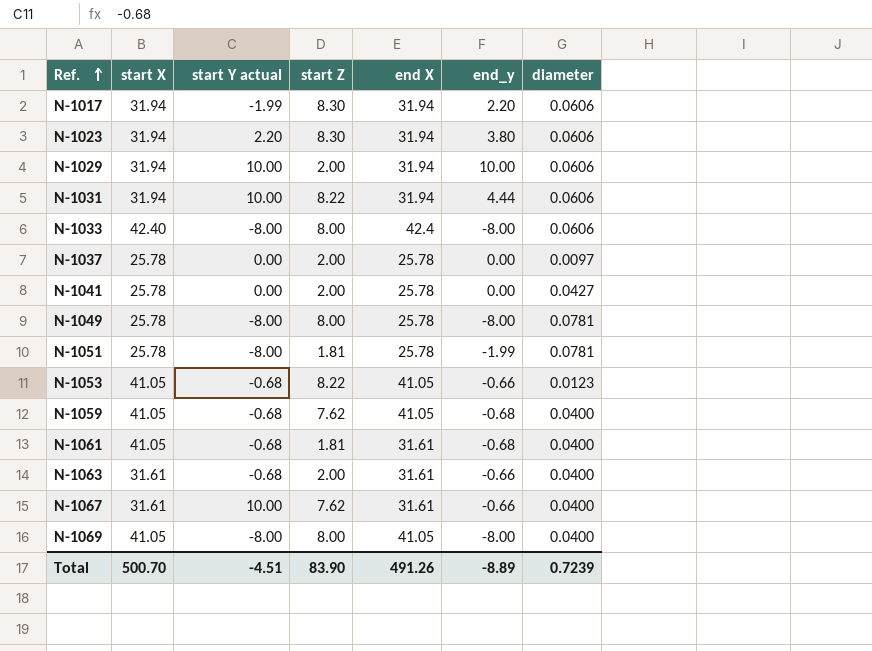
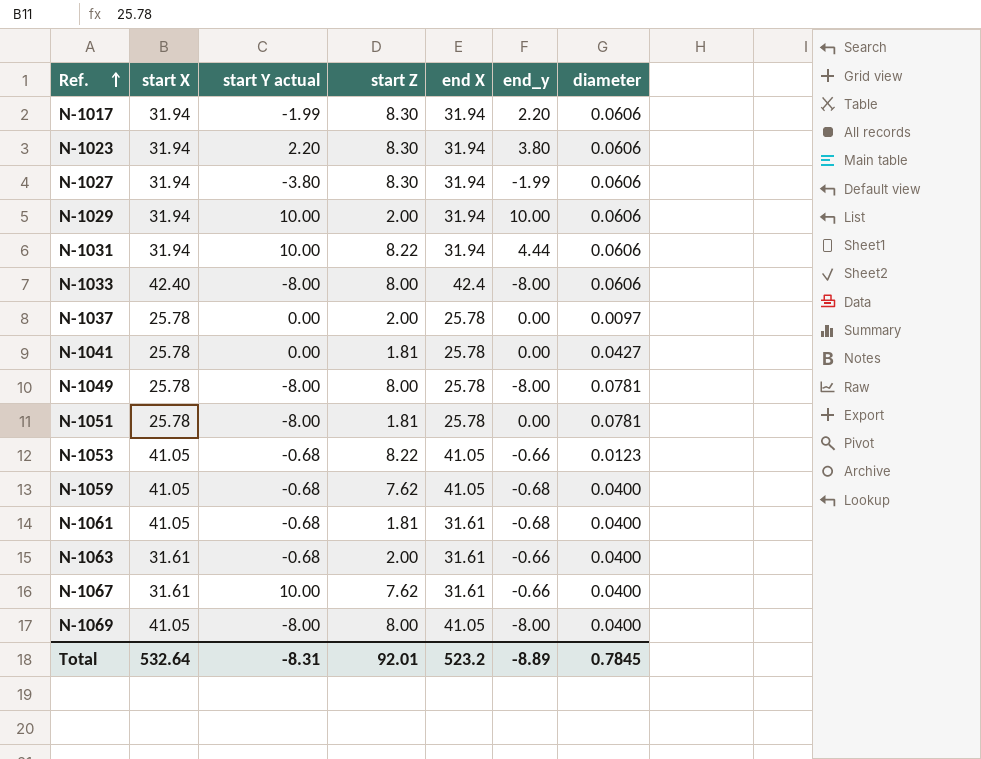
row N-1027: none -> 31.94 | -3.80 | 8.30 | 31.94 | -1.99 | 0.0606
N-1041 | start Z: 2.00 -> 1.81
N-1051 | end_y: -1.99 -> 0.00
Total | start X: 500.70 -> 532.64
Total | start Y actual: -4.51 -> -8.31
Total | start Z: 83.90 -> 92.01
Total | end X: 491.26 -> 523.2
Total | diameter: 0.7239 -> 0.7845

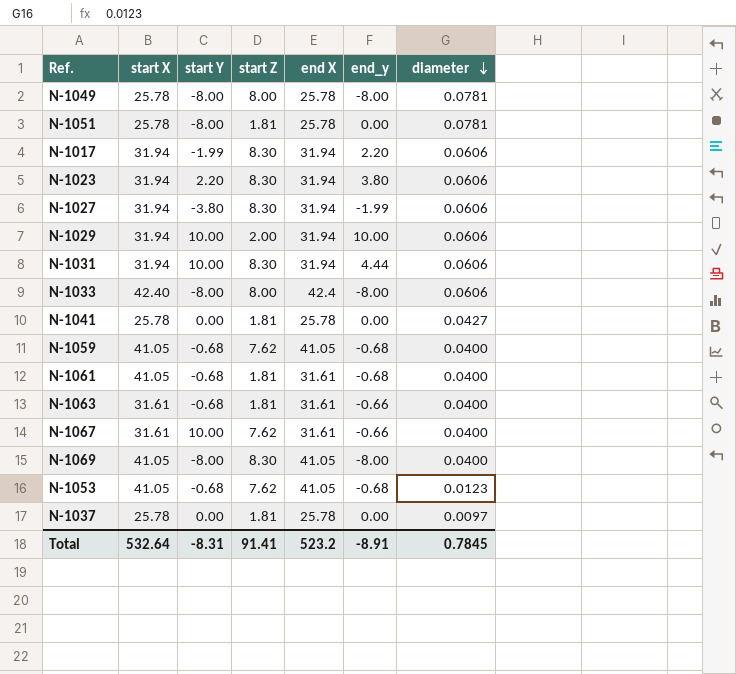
row order: Ref. ascending -> diameter descending
column name: start Y actual -> start Y
N-1031 | start Z: 8.22 -> 8.30
N-1063 | start Z: 2.00 -> 1.81
N-1069 | start Z: 8.00 -> 8.30
N-1053 | start Z: 8.22 -> 7.62
N-1053 | end_y: -0.66 -> -0.68
N-1037 | start Z: 2.00 -> 1.81
Total | start Z: 92.01 -> 91.41
Total | end_y: -8.89 -> -8.91

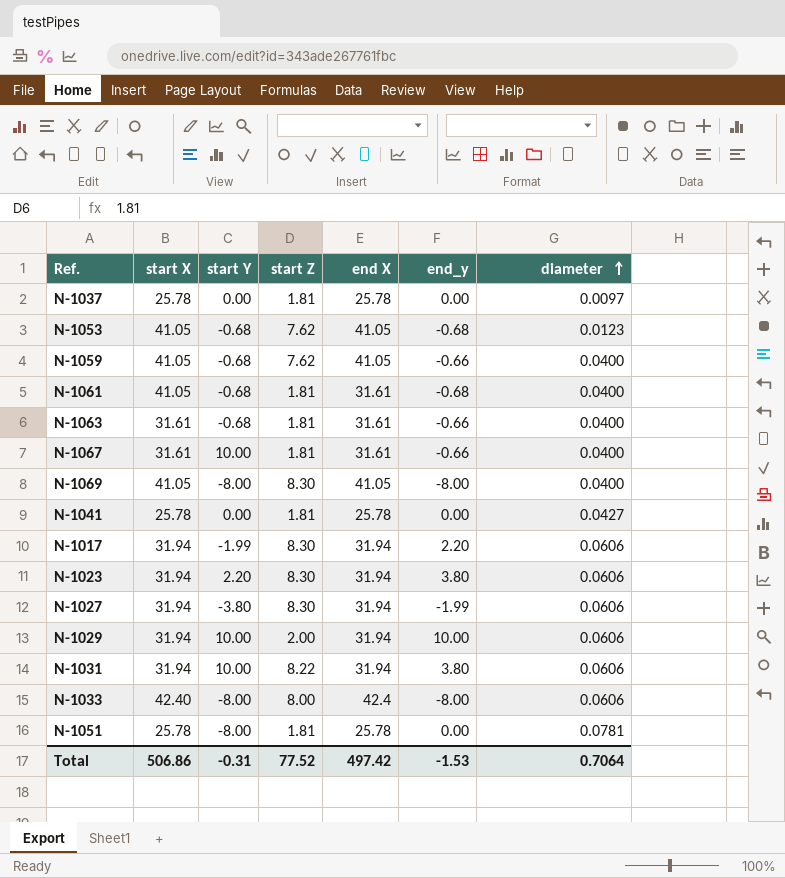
row order: diameter descending -> diameter ascending
row N-1049: 25.78 | -8.00 | 8.00 | 25.78 | -8.00 | 0.0781 -> none
N-1059 | end_y: -0.68 -> -0.66
N-1067 | start Z: 7.62 -> 1.81
N-1031 | start Z: 8.30 -> 8.22
N-1031 | end_y: 4.44 -> 3.80
Total | start X: 532.64 -> 506.86
Total | start Y: -8.31 -> -0.31
Total | start Z: 91.41 -> 77.52
Total | end X: 523.2 -> 497.42
Total | end_y: -8.91 -> -1.53
Total | diameter: 0.7845 -> 0.7064

